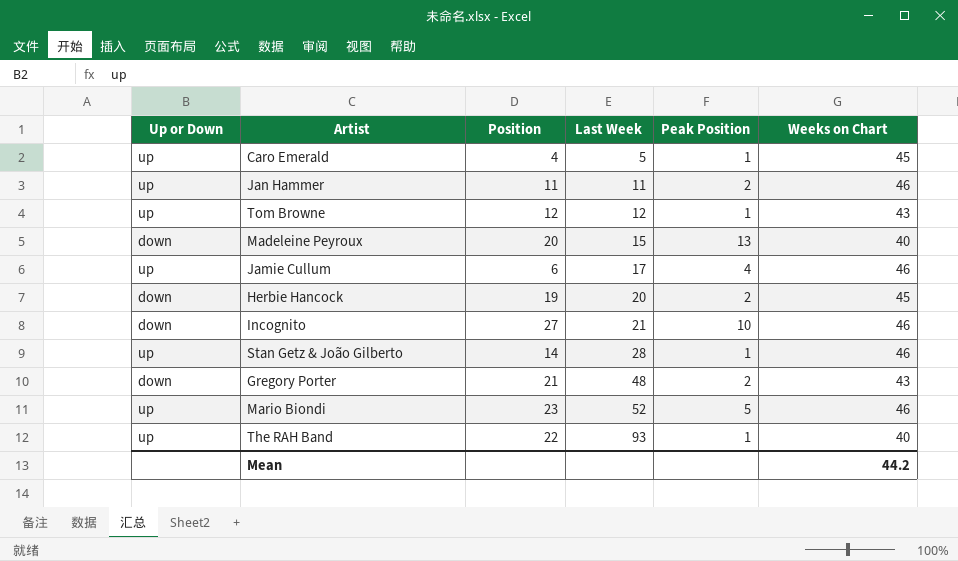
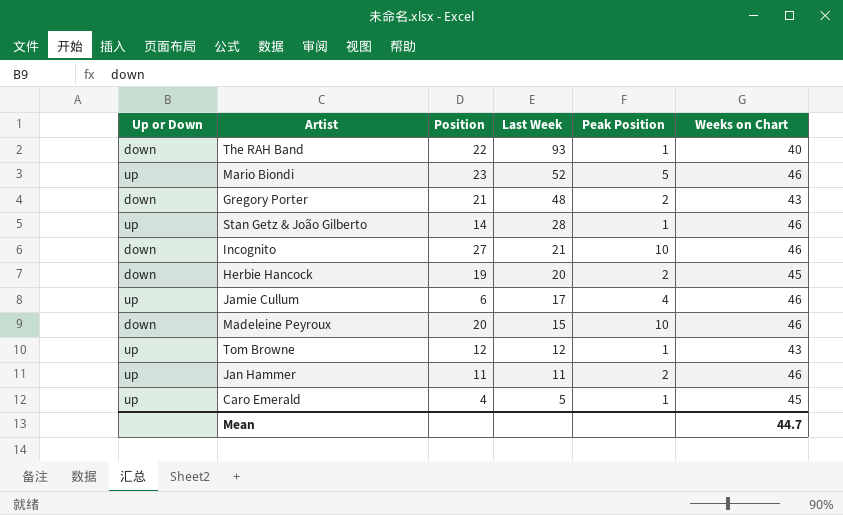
row order: Last Week ascending -> Last Week descending
The RAH Band | Up or Down: up -> down
Madeleine Peyroux | Peak Position: 13 -> 10
Madeleine Peyroux | Weeks on Chart: 40 -> 46
Mean | Weeks on Chart: 44.2 -> 44.7

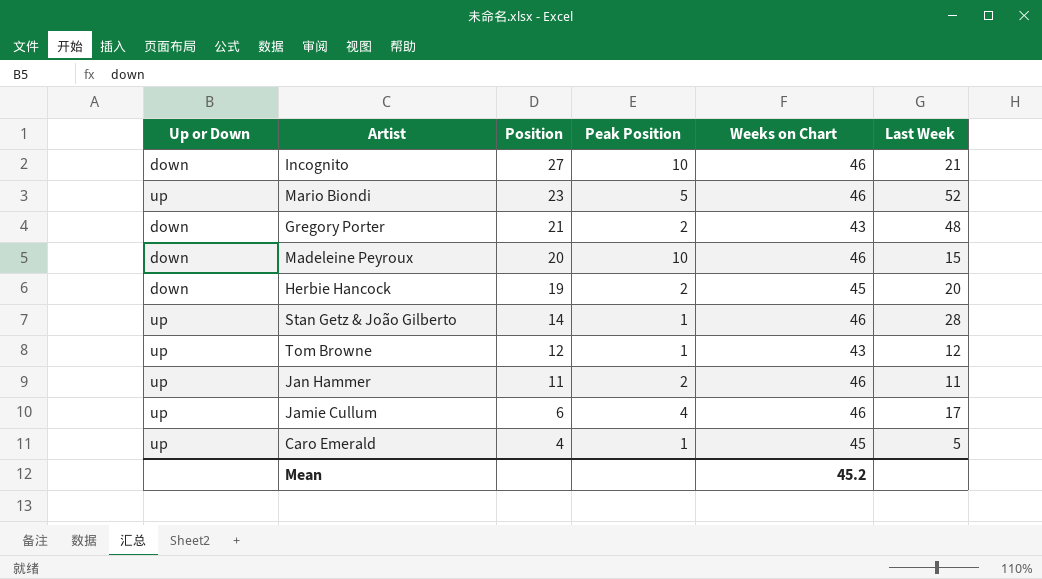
row order: Last Week descending -> Position descending
column Last Week | position: 4 -> 6
row The RAH Band: down | 22 | 93 | 1 | 40 -> none
Mean | Weeks on Chart: 44.7 -> 45.2

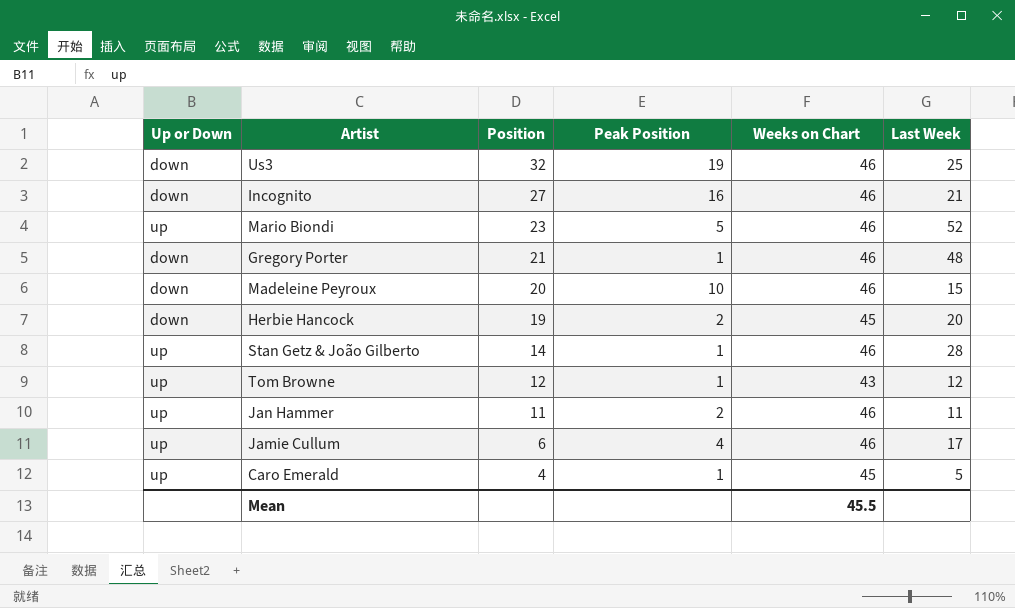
row Us3: none -> down | 32 | 19 | 46 | 25
Incognito | Peak Position: 10 -> 16
Gregory Porter | Peak Position: 2 -> 1
Gregory Porter | Weeks on Chart: 43 -> 46
Mean | Weeks on Chart: 45.2 -> 45.5

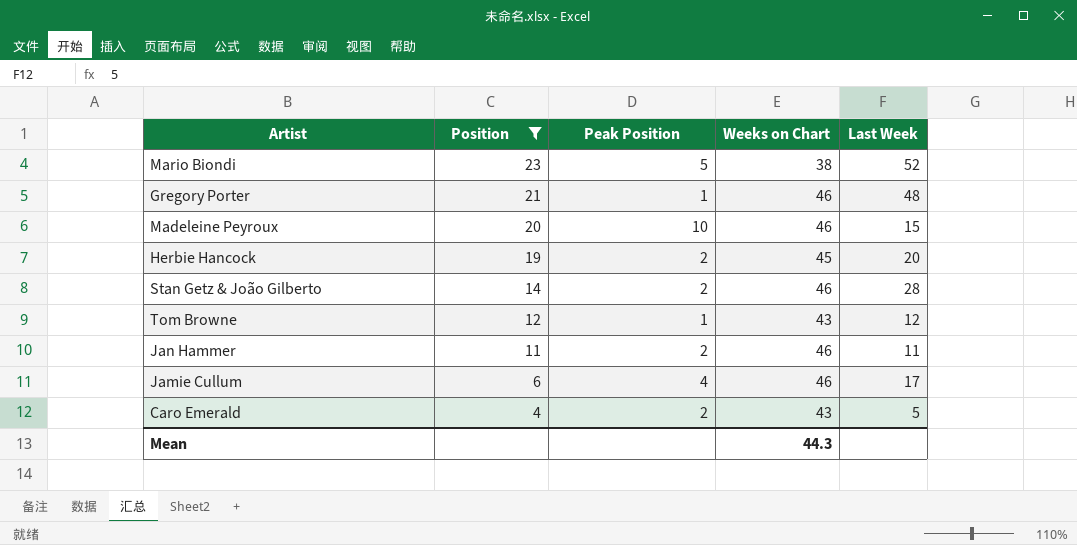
filter: none -> Position <= 23
column Up or Down | position: 1 -> none
Mario Biondi | Weeks on Chart: 46 -> 38
Stan Getz & João Gilberto | Peak Position: 1 -> 2
Caro Emerald | Peak Position: 1 -> 2
Caro Emerald | Weeks on Chart: 45 -> 43
Mean | Weeks on Chart: 45.5 -> 44.3

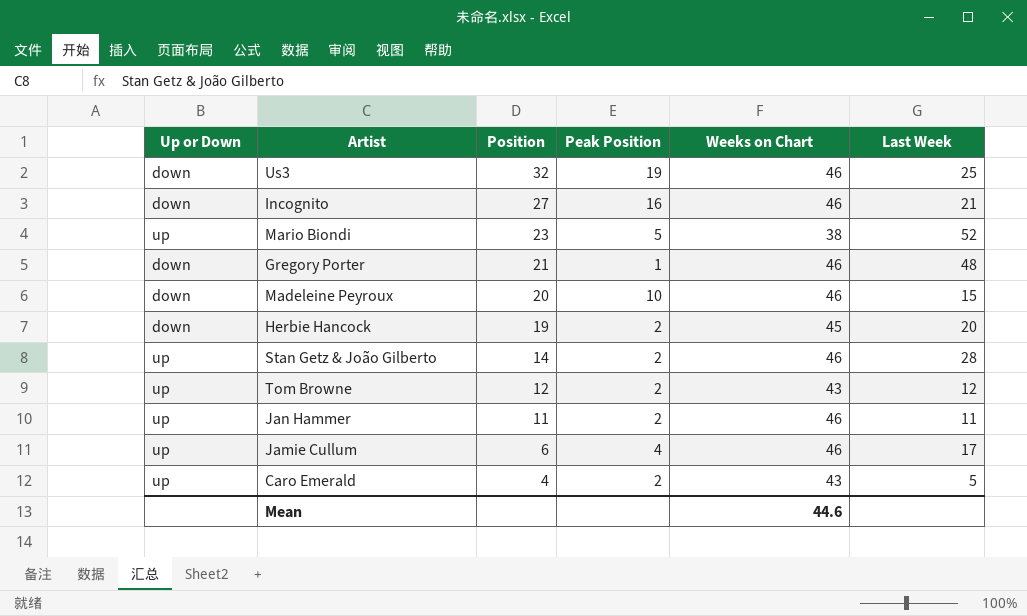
filter: Position <= 23 -> none
column Up or Down | position: none -> 1
Tom Browne | Peak Position: 1 -> 2
Mean | Weeks on Chart: 44.3 -> 44.6

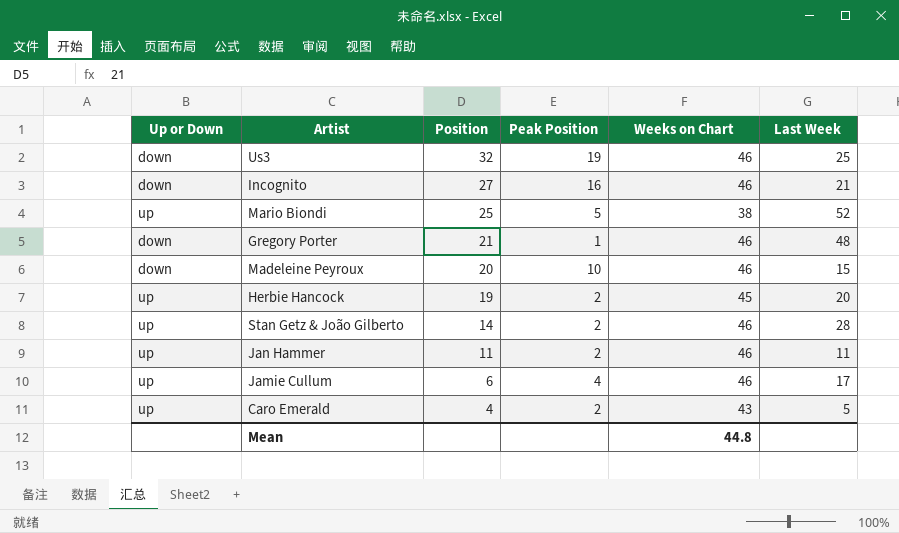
row Tom Browne: up | 12 | 2 | 43 | 12 -> none
Mario Biondi | Position: 23 -> 25
Herbie Hancock | Up or Down: down -> up
Mean | Weeks on Chart: 44.6 -> 44.8

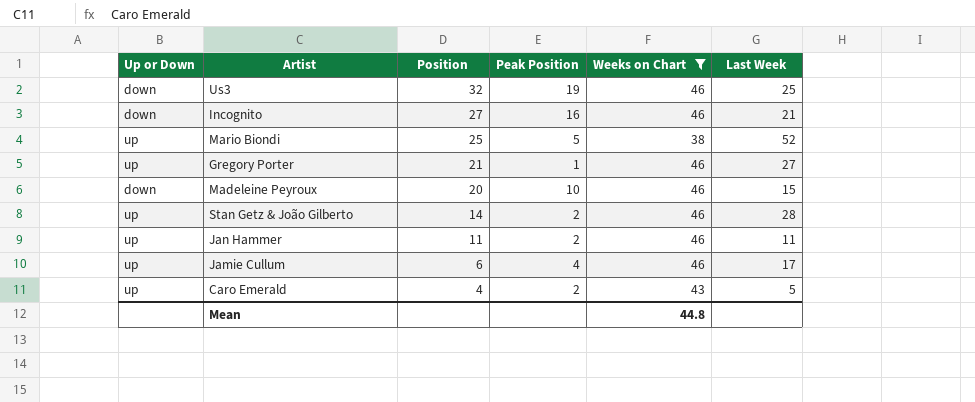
filter: none -> Weeks on Chart != 45
Gregory Porter | Up or Down: down -> up
Gregory Porter | Last Week: 48 -> 27

